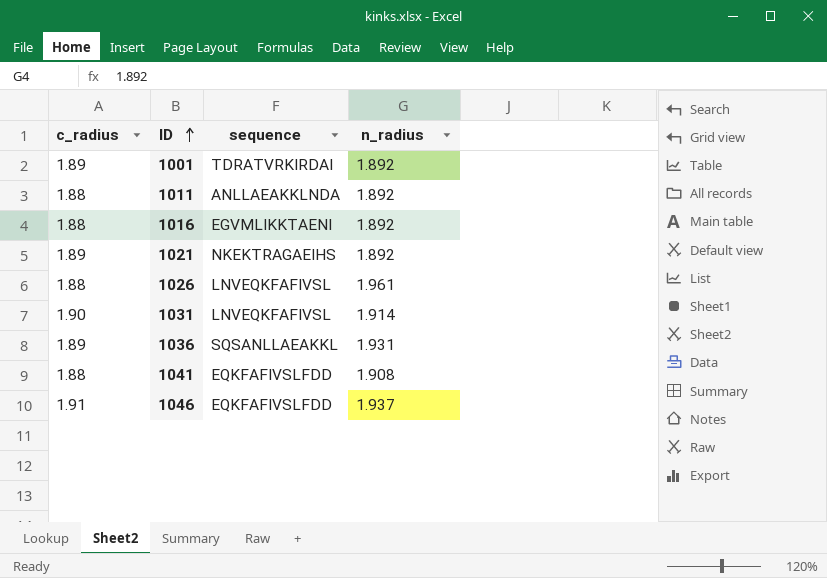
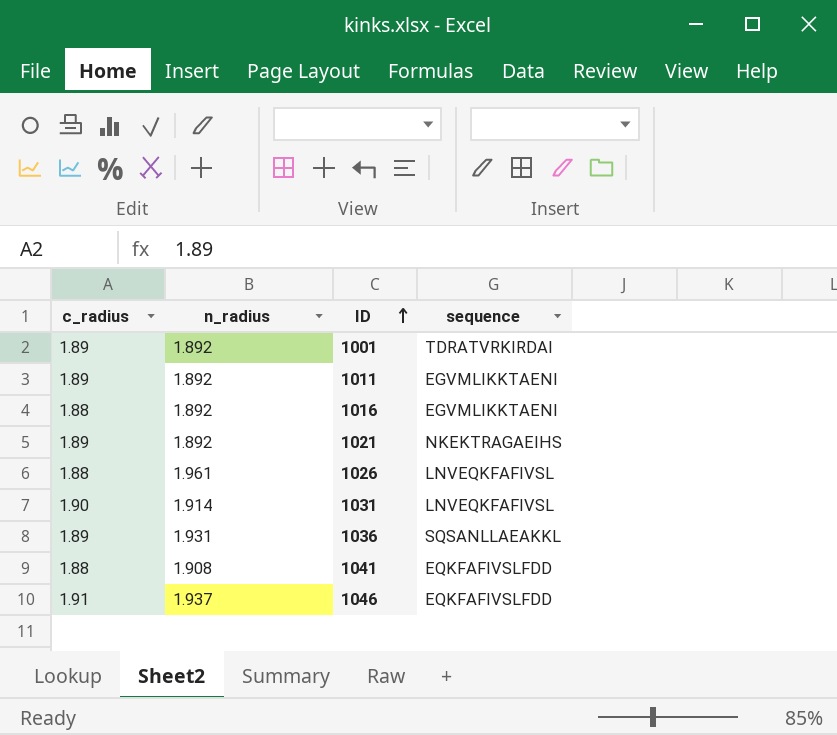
column n_radius | position: 4 -> 2
1011 | c_radius: 1.88 -> 1.89
1011 | sequence: ANLLAEAKKLNDA -> EGVMLIKKTAENI

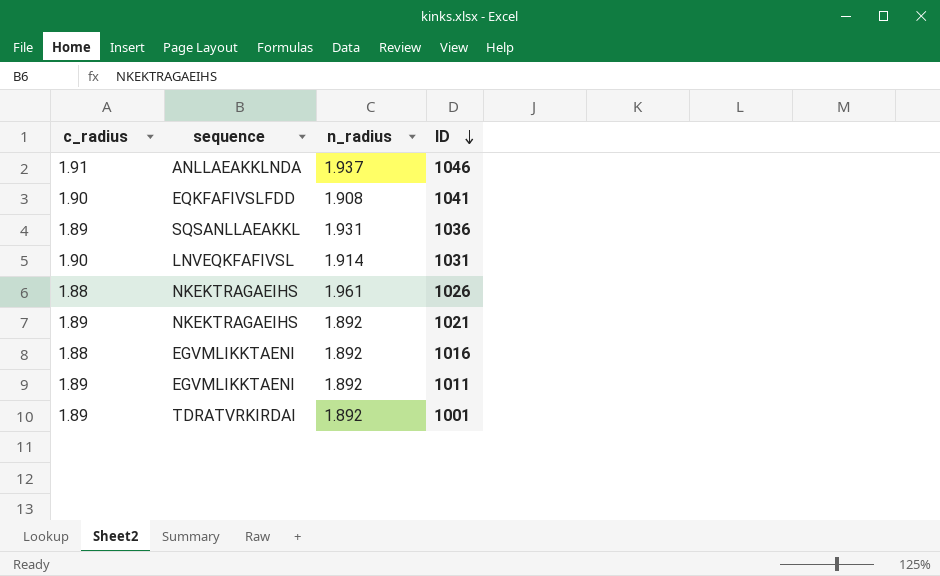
row order: ID ascending -> ID descending
column sequence | position: 4 -> 2
1046 | sequence: EQKFAFIVSLFDD -> ANLLAEAKKLNDA
1041 | c_radius: 1.88 -> 1.90
1026 | sequence: LNVEQKFAFIVSL -> NKEKTRAGAEIHS

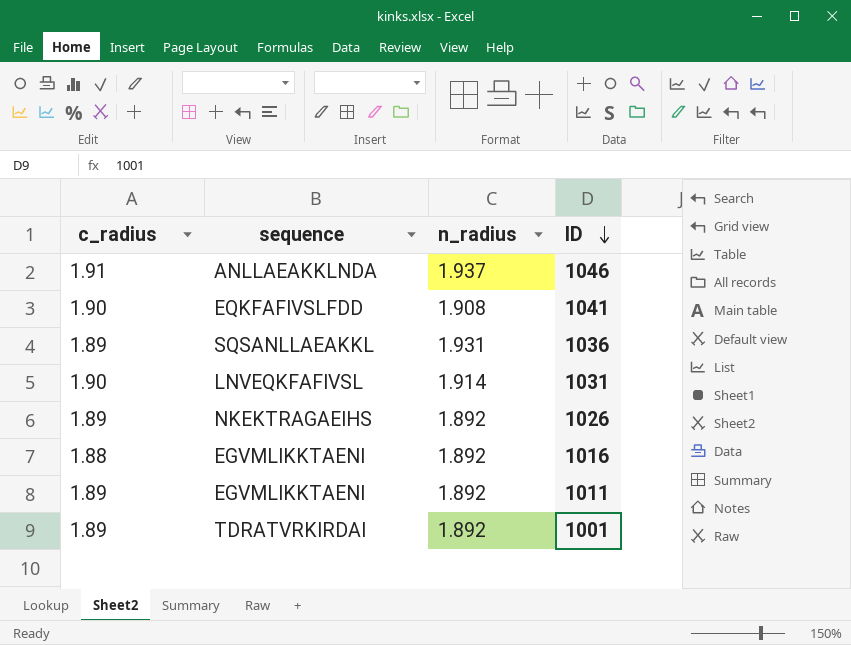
row 1021: 1.89 | NKEKTRAGAEIHS | 1.892 -> none
1026 | c_radius: 1.88 -> 1.89
1026 | n_radius: 1.961 -> 1.892

